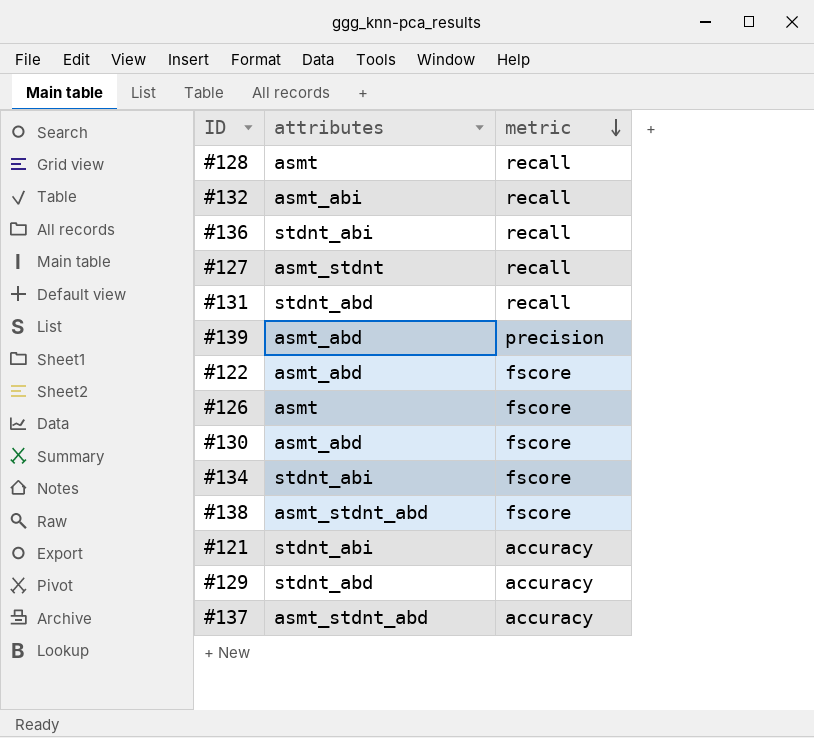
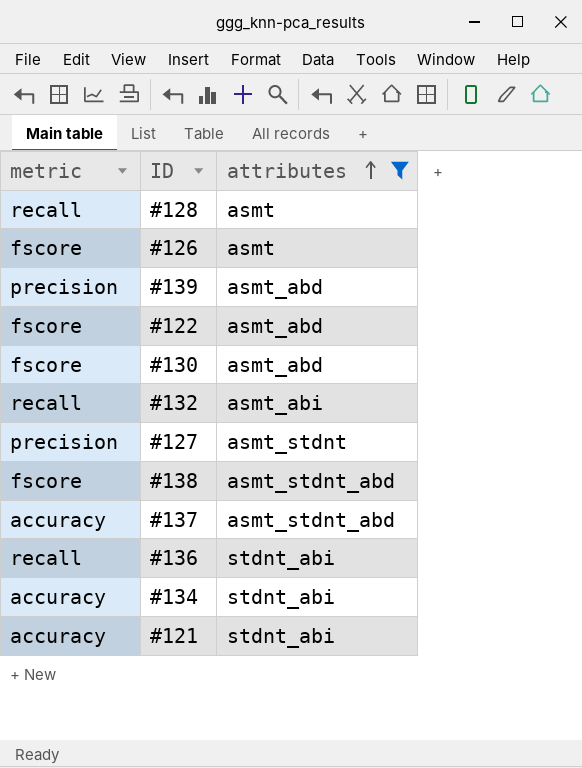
filter: none -> attributes != stdnt_abd
row order: metric descending -> attributes ascending
column metric | position: 3 -> 1
#127 | metric: recall -> precision
#134 | metric: fscore -> accuracy

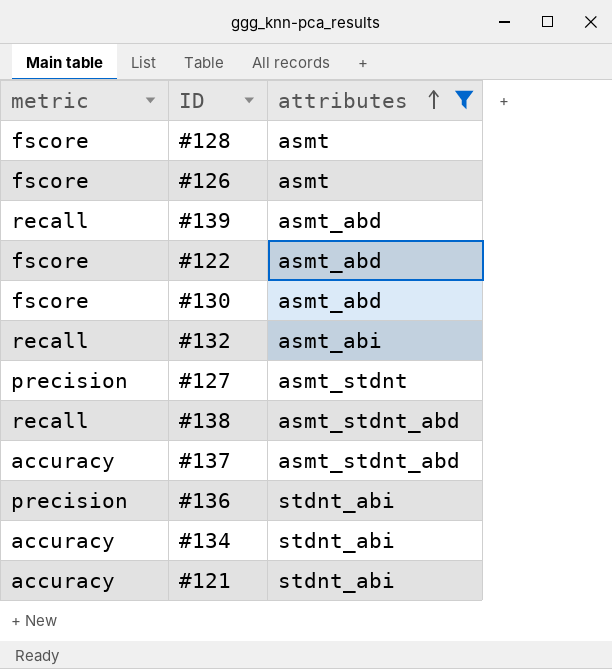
#128 | metric: recall -> fscore
#139 | metric: precision -> recall
#138 | metric: fscore -> recall
#136 | metric: recall -> precision

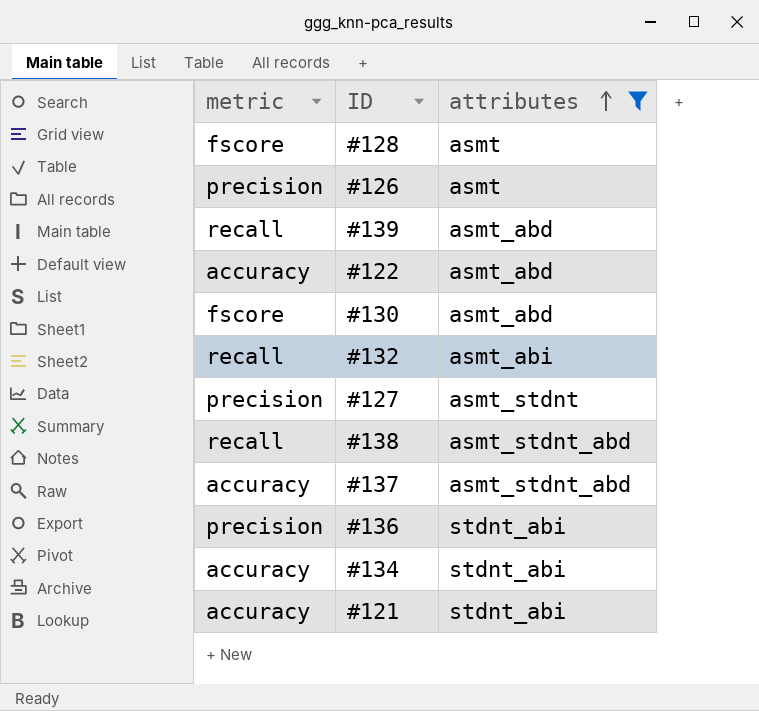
#126 | metric: fscore -> precision
#122 | metric: fscore -> accuracy

